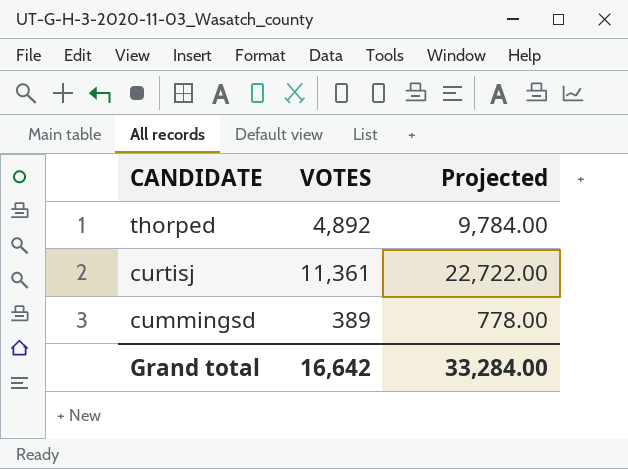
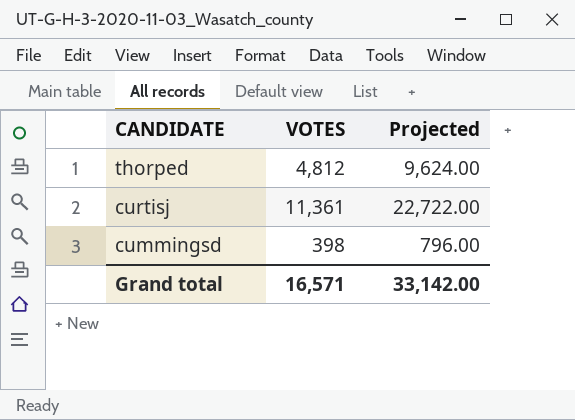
thorped | VOTES: 4,892 -> 4,812
thorped | Projected: 9,784.00 -> 9,624.00
cummingsd | VOTES: 389 -> 398
cummingsd | Projected: 778.00 -> 796.00
Grand total | VOTES: 16,642 -> 16,571
Grand total | Projected: 33,284.00 -> 33,142.00

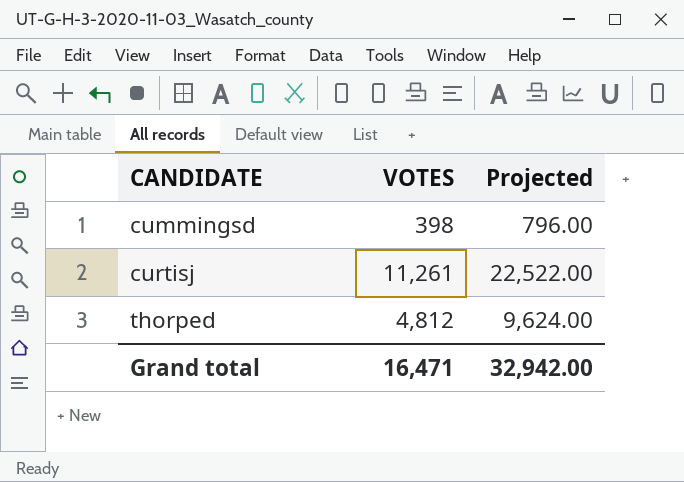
row order: CANDIDATE descending -> CANDIDATE ascending
curtisj | VOTES: 11,361 -> 11,261
curtisj | Projected: 22,722.00 -> 22,522.00
Grand total | VOTES: 16,571 -> 16,471
Grand total | Projected: 33,142.00 -> 32,942.00

